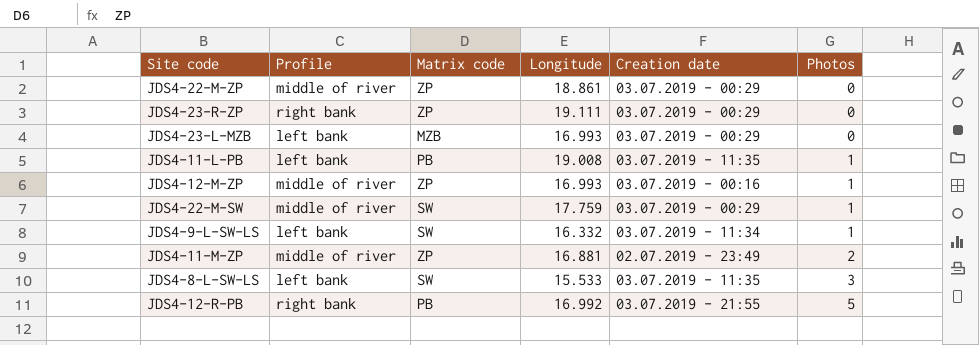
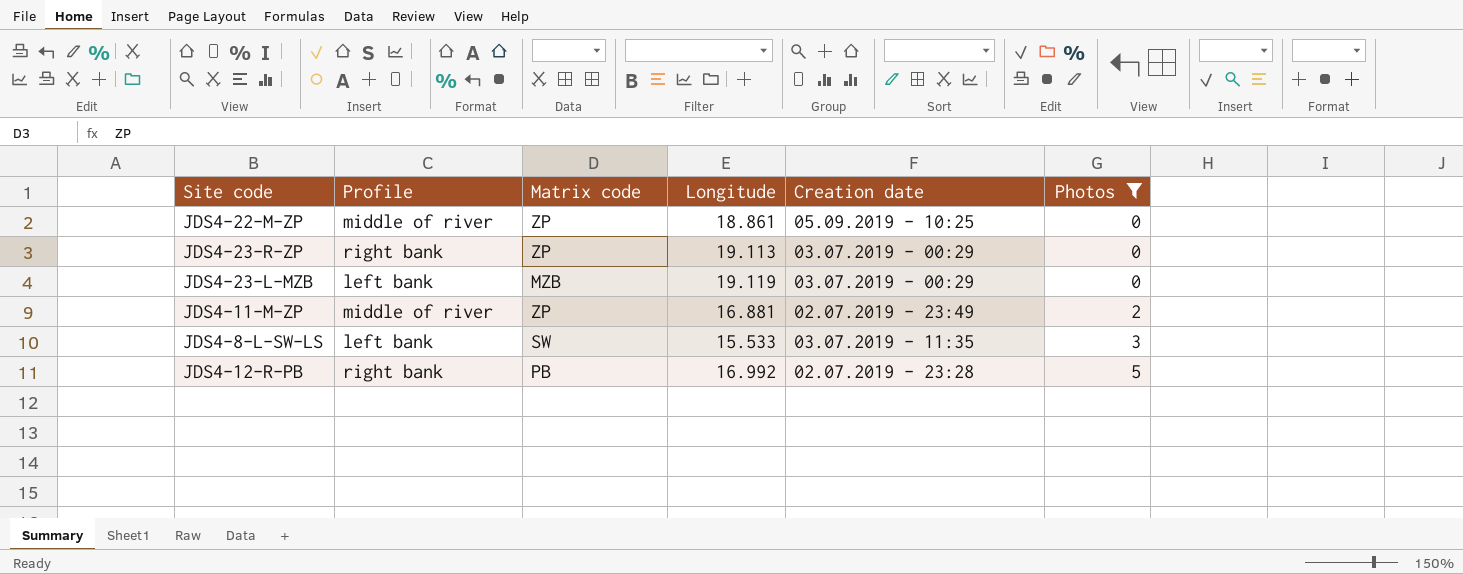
filter: none -> Photos != 1
JDS4-22-M-ZP | Creation date: 03.07.2019 - 00:29 -> 05.09.2019 - 10:25
JDS4-23-R-ZP | Longitude: 19.111 -> 19.113
JDS4-23-L-MZB | Longitude: 16.993 -> 19.119
JDS4-12-R-PB | Creation date: 03.07.2019 - 21:55 -> 02.07.2019 - 23:28

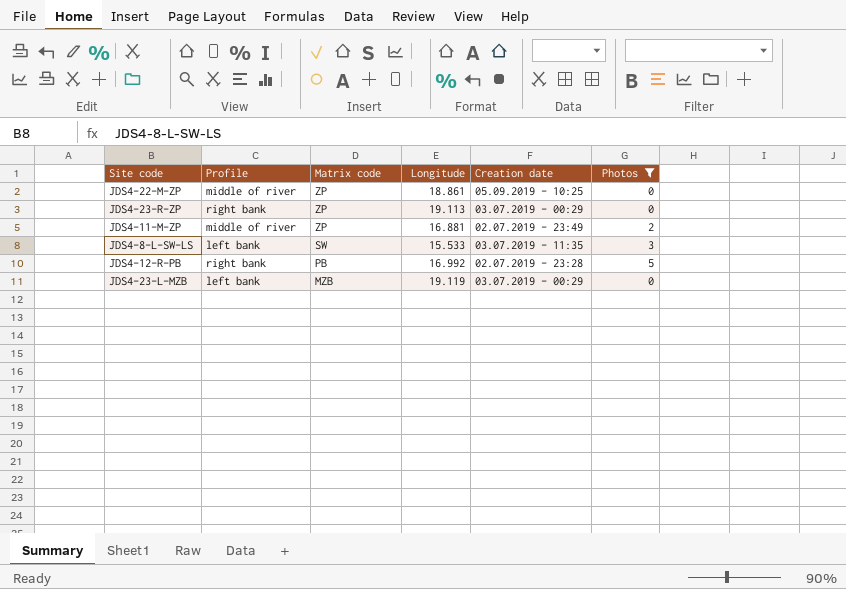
row order: Photos ascending -> Matrix code descending

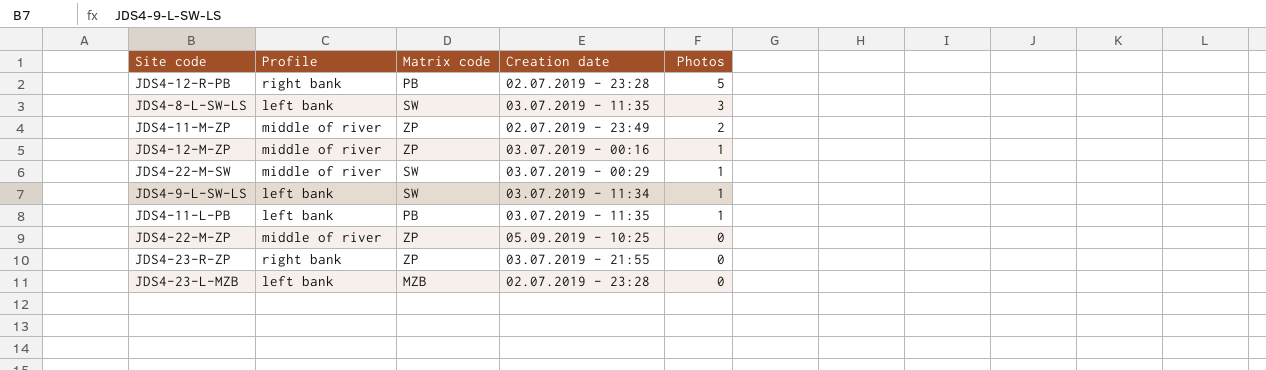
filter: Photos != 1 -> none
row order: Matrix code descending -> Photos descending
column Longitude | position: 4 -> none
JDS4-23-R-ZP | Creation date: 03.07.2019 - 00:29 -> 03.07.2019 - 21:55
JDS4-23-L-MZB | Creation date: 03.07.2019 - 00:29 -> 02.07.2019 - 23:28

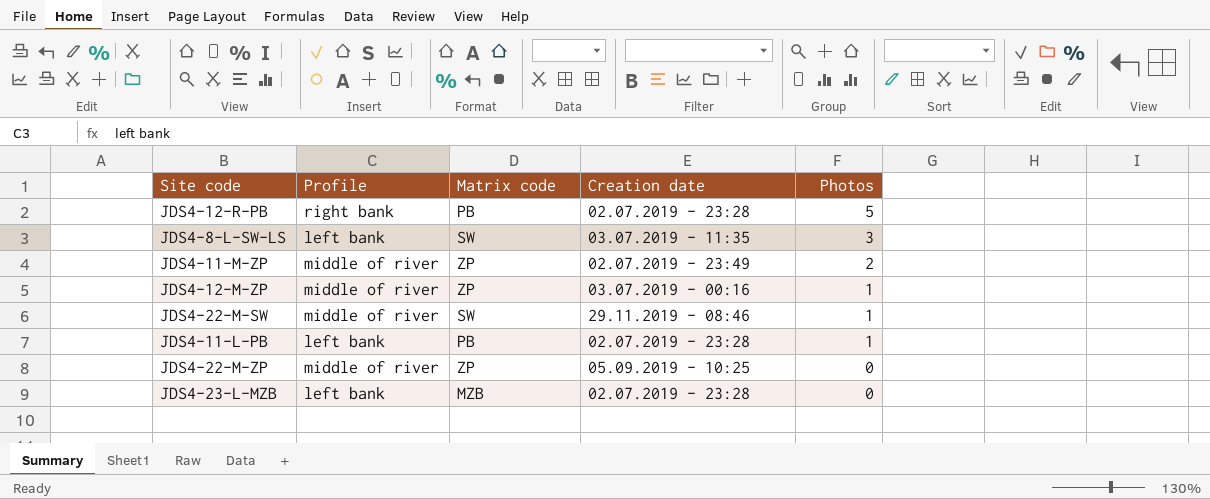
row JDS4-9-L-SW-LS: left bank | SW | 03.07.2019 - 11:34 | 1 -> none
row JDS4-23-R-ZP: right bank | ZP | 03.07.2019 - 21:55 | 0 -> none
JDS4-22-M-SW | Creation date: 03.07.2019 - 00:29 -> 29.11.2019 - 08:46
JDS4-11-L-PB | Creation date: 03.07.2019 - 11:35 -> 02.07.2019 - 23:28

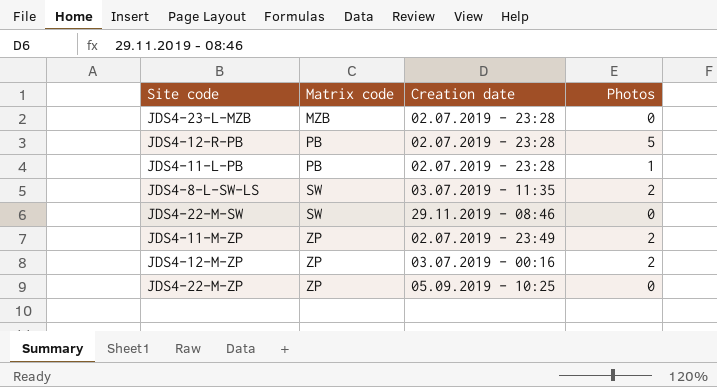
row order: Photos descending -> Matrix code ascending
column Profile | position: 2 -> none
JDS4-8-L-SW-LS | Photos: 3 -> 2
JDS4-22-M-SW | Photos: 1 -> 0
JDS4-12-M-ZP | Photos: 1 -> 2

